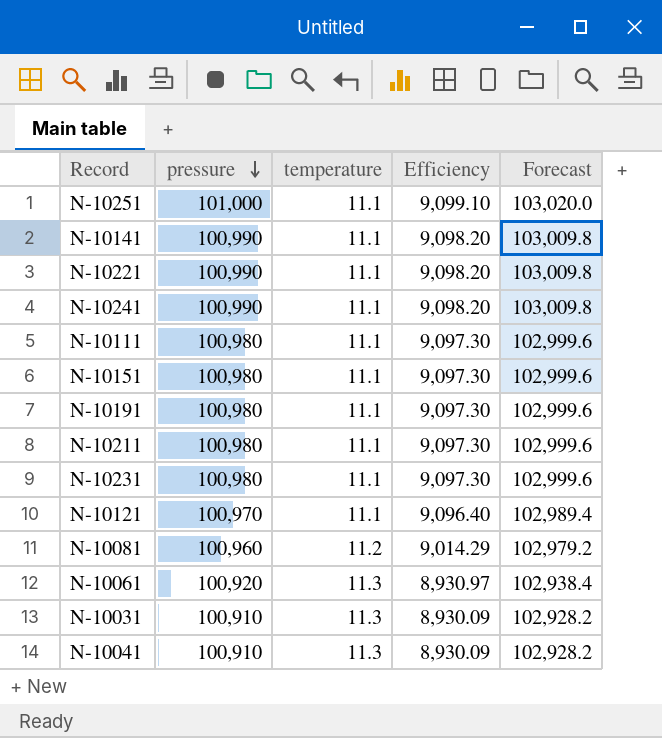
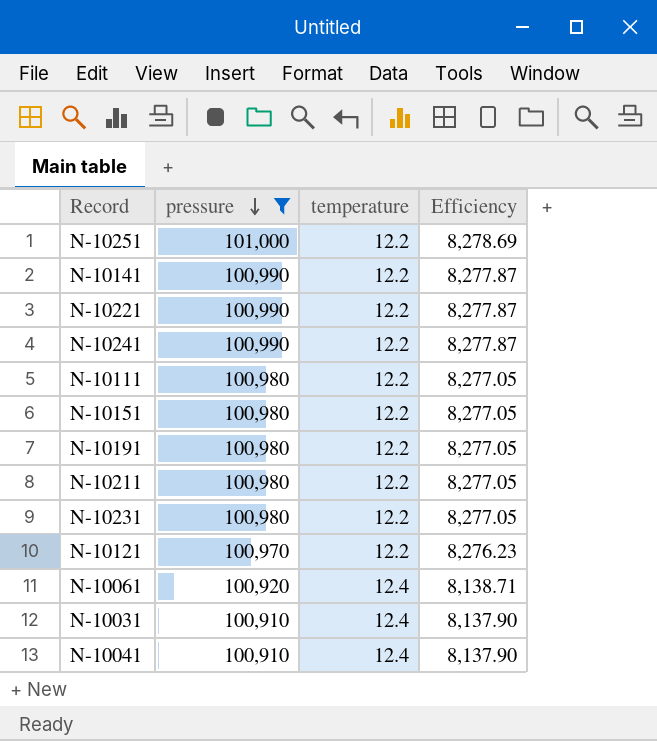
filter: none -> pressure != 100,960
column Forecast | formula: [pressure] * 1.02 -> none
N-10251 | temperature: 11.1 -> 12.2
N-10251 | Efficiency: 9,099.10 -> 8,278.69
N-10141 | temperature: 11.1 -> 12.2
N-10141 | Efficiency: 9,098.20 -> 8,277.87
N-10221 | temperature: 11.1 -> 12.2
N-10221 | Efficiency: 9,098.20 -> 8,277.87
N-10241 | temperature: 11.1 -> 12.2
N-10241 | Efficiency: 9,098.20 -> 8,277.87
N-10111 | temperature: 11.1 -> 12.2
N-10111 | Efficiency: 9,097.30 -> 8,277.05
N-10151 | temperature: 11.1 -> 12.2
N-10151 | Efficiency: 9,097.30 -> 8,277.05
N-10191 | temperature: 11.1 -> 12.2
N-10191 | Efficiency: 9,097.30 -> 8,277.05
N-10211 | temperature: 11.1 -> 12.2
N-10211 | Efficiency: 9,097.30 -> 8,277.05
N-10231 | temperature: 11.1 -> 12.2
N-10231 | Efficiency: 9,097.30 -> 8,277.05
N-10121 | temperature: 11.1 -> 12.2
N-10121 | Efficiency: 9,096.40 -> 8,276.23
N-10061 | temperature: 11.3 -> 12.4
N-10061 | Efficiency: 8,930.97 -> 8,138.71
N-10031 | temperature: 11.3 -> 12.4
N-10031 | Efficiency: 8,930.09 -> 8,137.90
N-10041 | temperature: 11.3 -> 12.4
N-10041 | Efficiency: 8,930.09 -> 8,137.90

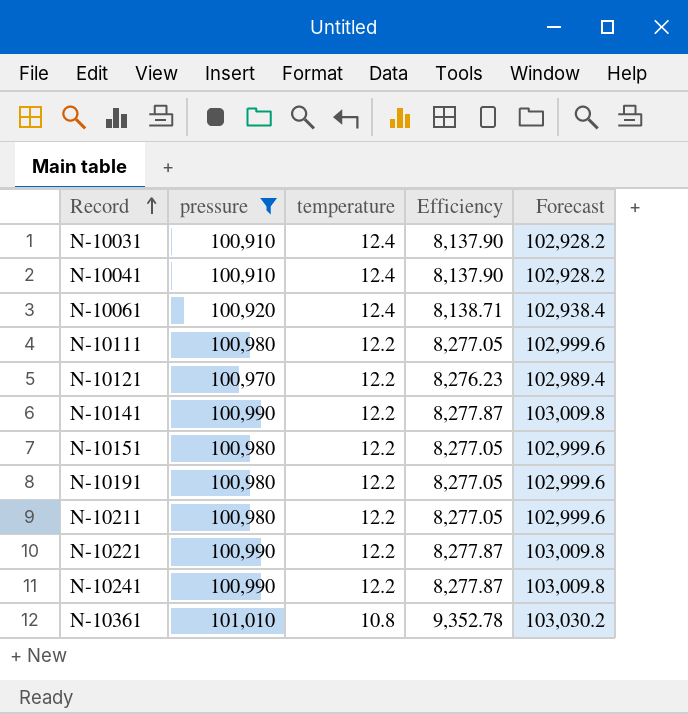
row order: pressure descending -> Record ascending
column Forecast | formula: none -> [pressure] * 1.02
row N-10251: 101,000 | 12.2 | 8,278.69 -> none
row N-10231: 100,980 | 12.2 | 8,277.05 -> none
row N-10361: none -> 101,010 | 10.8 | 9,352.78 | 103,030.2

